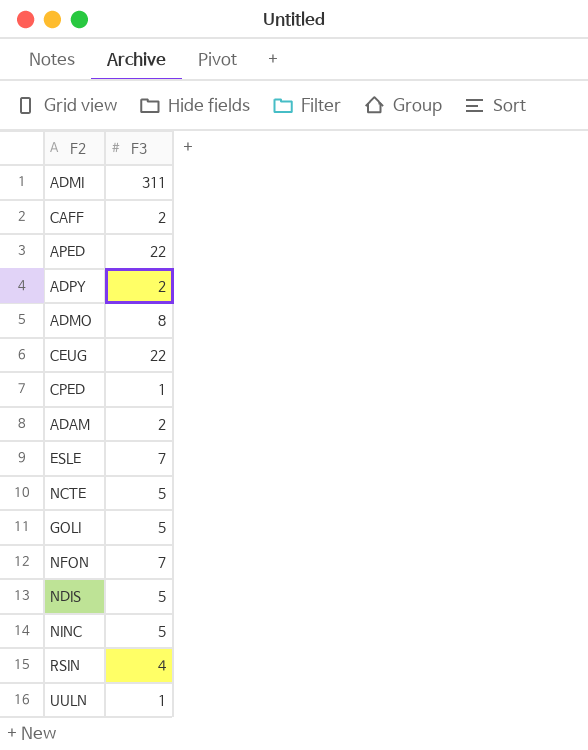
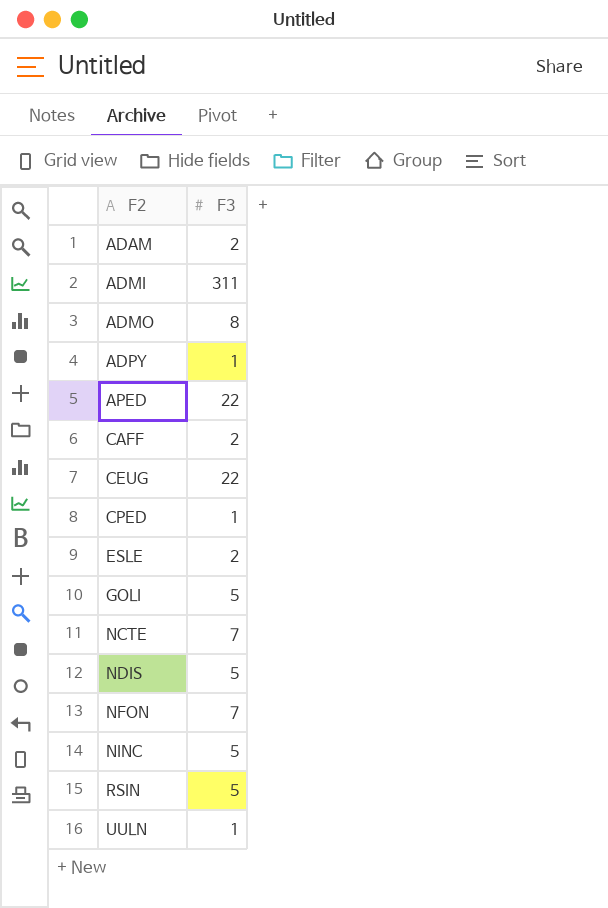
row order: none -> F2 ascending
ADPY | F3: 2 -> 1
ESLE | F3: 7 -> 2
NCTE | F3: 5 -> 7
RSIN | F3: 4 -> 5

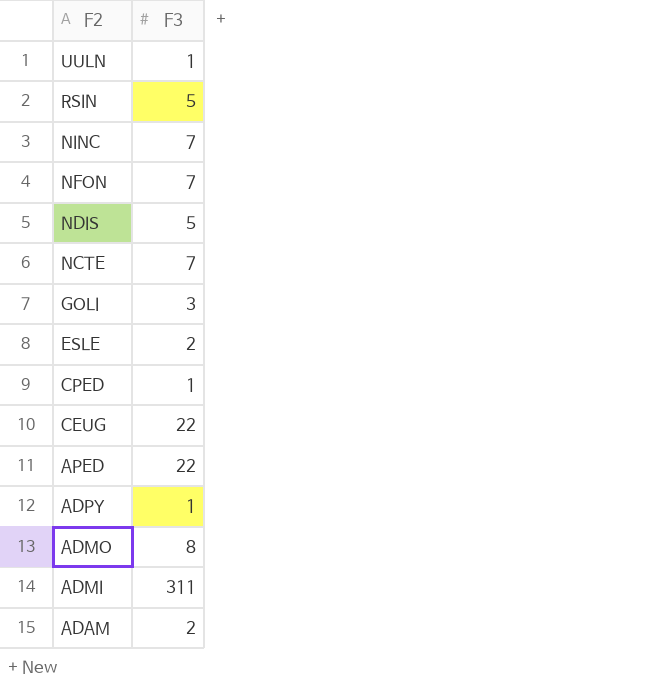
row order: F2 ascending -> F2 descending
row CAFF: 2 -> none
NINC | F3: 5 -> 7
GOLI | F3: 5 -> 3

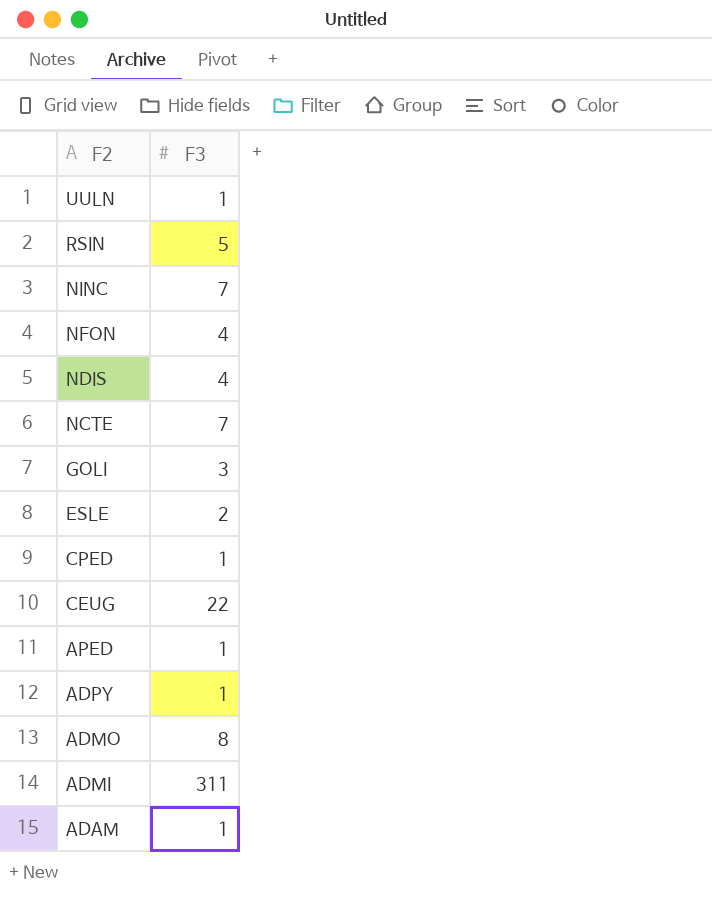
NFON | F3: 7 -> 4
NDIS | F3: 5 -> 4
APED | F3: 22 -> 1
ADAM | F3: 2 -> 1

